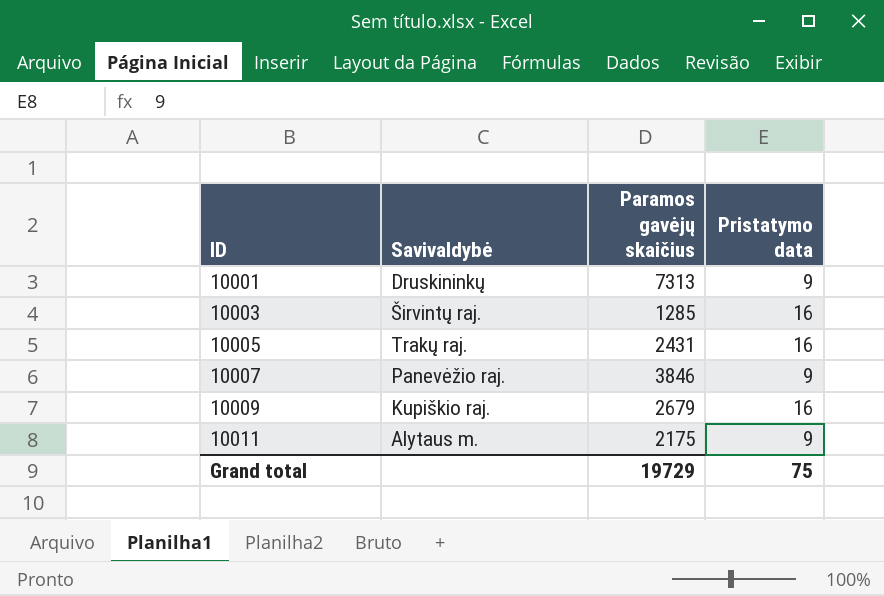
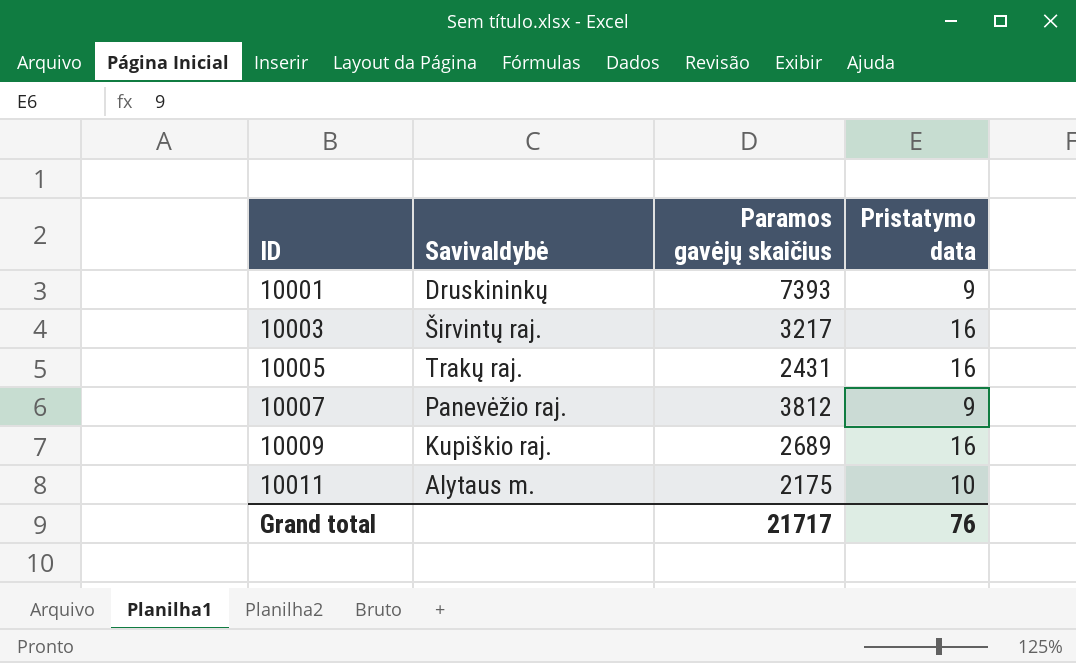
10001 | Paramos gavėjų skaičius: 7313 -> 7393
10003 | Paramos gavėjų skaičius: 1285 -> 3217
10007 | Paramos gavėjų skaičius: 3846 -> 3812
10009 | Paramos gavėjų skaičius: 2679 -> 2689
10011 | Pristatymo data: 9 -> 10
Grand total | Paramos gavėjų skaičius: 19729 -> 21717
Grand total | Pristatymo data: 75 -> 76

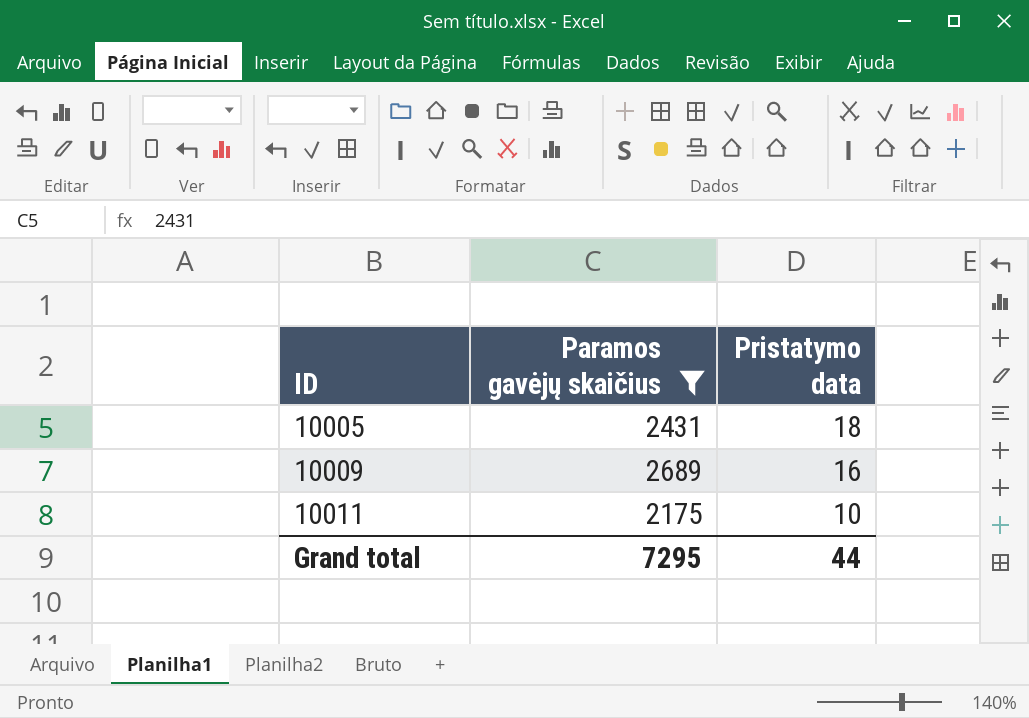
filter: none -> Paramos gavėjų skaičius <= 2689
column Savivaldybė | position: 2 -> none
10005 | Pristatymo data: 16 -> 18
Grand total | Paramos gavėjų skaičius: 21717 -> 7295
Grand total | Pristatymo data: 76 -> 44

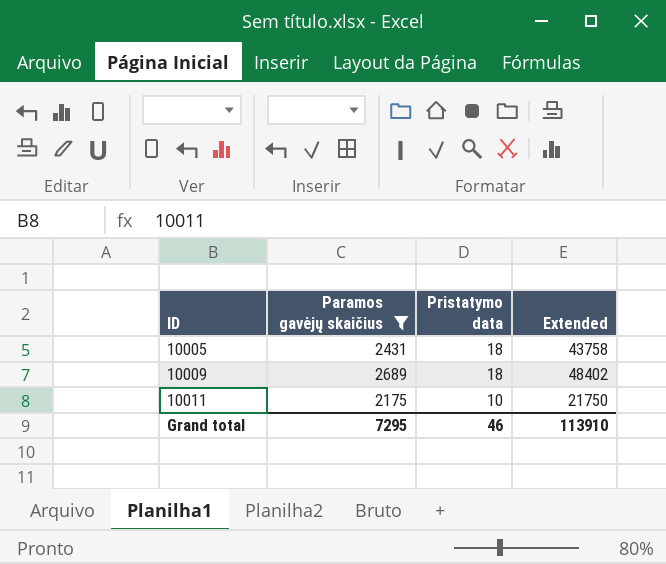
column Extended | formula: none -> [Paramos gavėjų skaičius] * [Pristatymo data]
10009 | Pristatymo data: 16 -> 18
Grand total | Pristatymo data: 44 -> 46

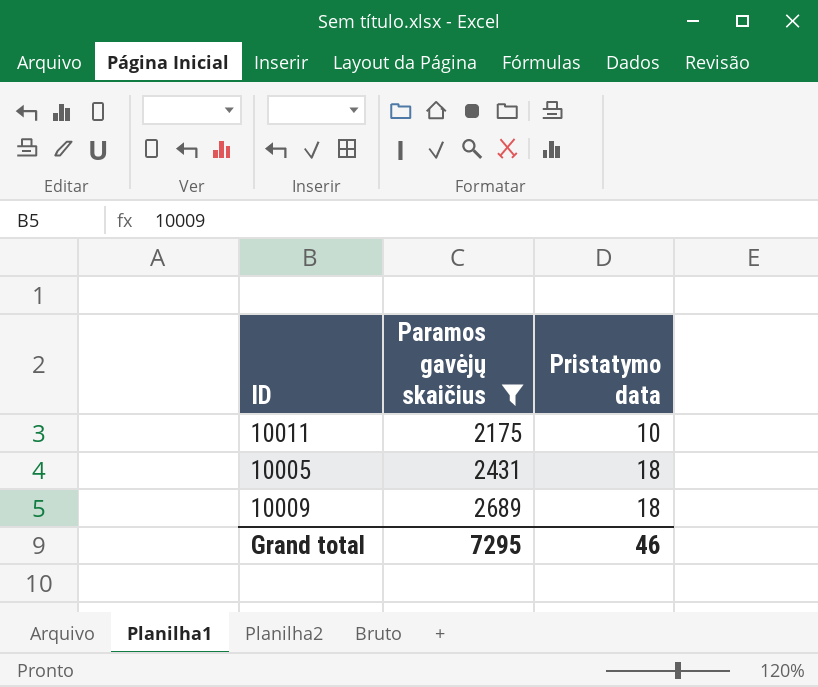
row order: ID ascending -> Paramos gavėjų skaičius ascending
column Extended | formula: [Paramos gavėjų skaičius] * [Pristatymo data] -> none

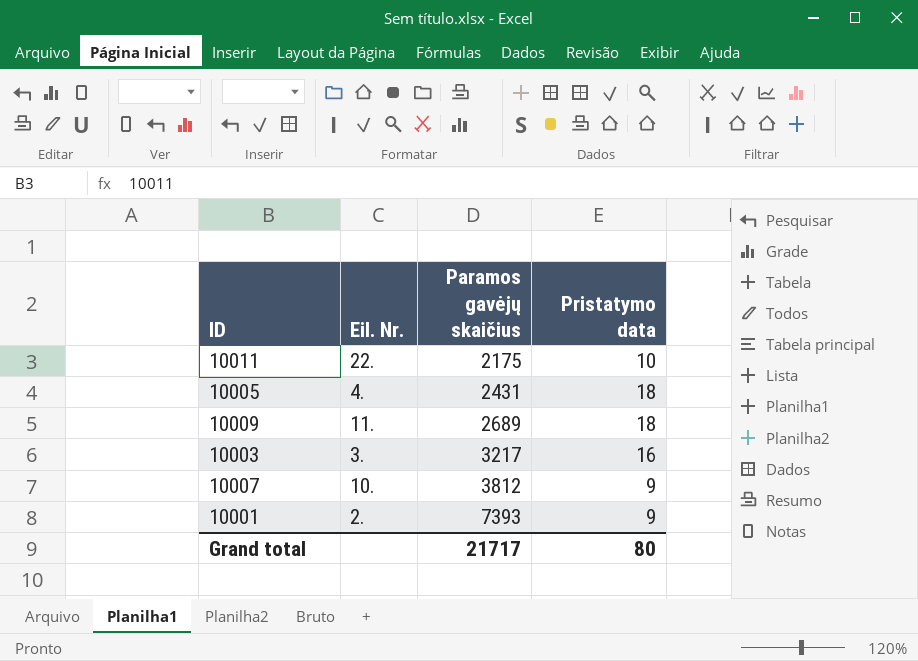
filter: Paramos gavėjų skaičius <= 2689 -> none
column Eil. Nr. | position: none -> 2
Grand total | Paramos gavėjų skaičius: 7295 -> 21717
Grand total | Pristatymo data: 46 -> 80

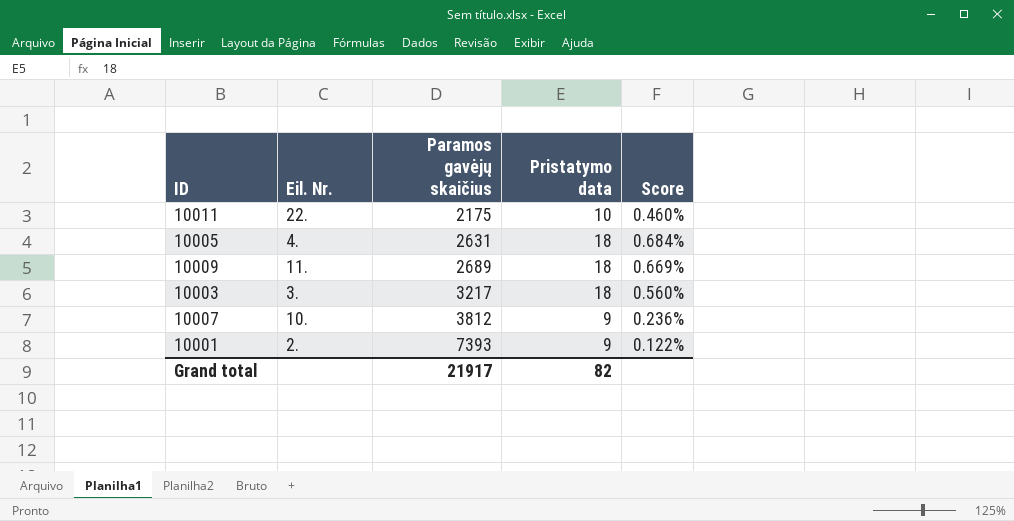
column Score | formula: none -> [Pristatymo data] / [Paramos gavėjų skaičius]
10005 | Paramos gavėjų skaičius: 2431 -> 2631
10003 | Pristatymo data: 16 -> 18
Grand total | Paramos gavėjų skaičius: 21717 -> 21917
Grand total | Pristatymo data: 80 -> 82

